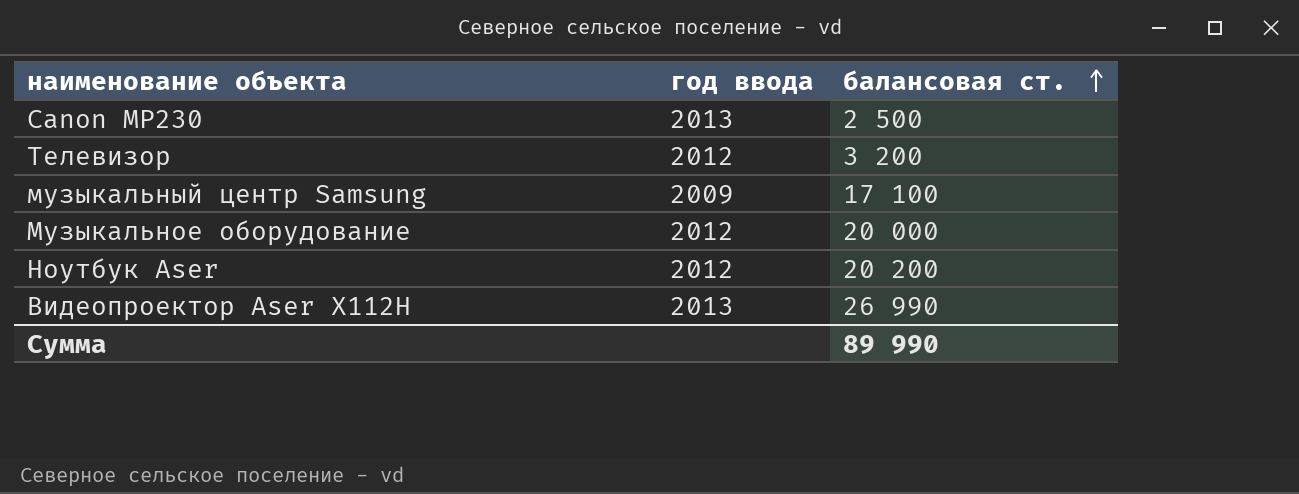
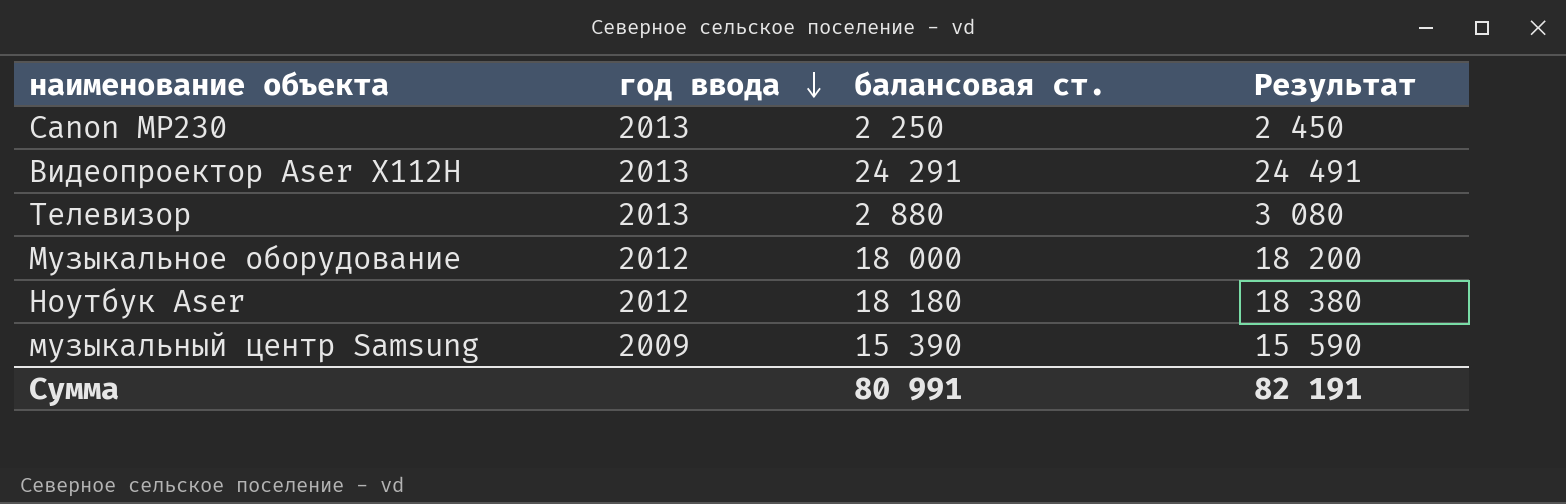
row order: балансовая ст. ascending -> год ввода descending
column Результат | formula: none -> [балансовая ст.] + 200
Canon MP230 | балансовая ст.: 2 500 -> 2 250
Видеопроектор Aser X112H | балансовая ст.: 26 990 -> 24 291
Телевизор | год ввода: 2012 -> 2013
Телевизор | балансовая ст.: 3 200 -> 2 880
Музыкальное оборудование | балансовая ст.: 20 000 -> 18 000
Ноутбук Aser | балансовая ст.: 20 200 -> 18 180
музыкальный центр Samsung | балансовая ст.: 17 100 -> 15 390
Сумма | балансовая ст.: 89 990 -> 80 991

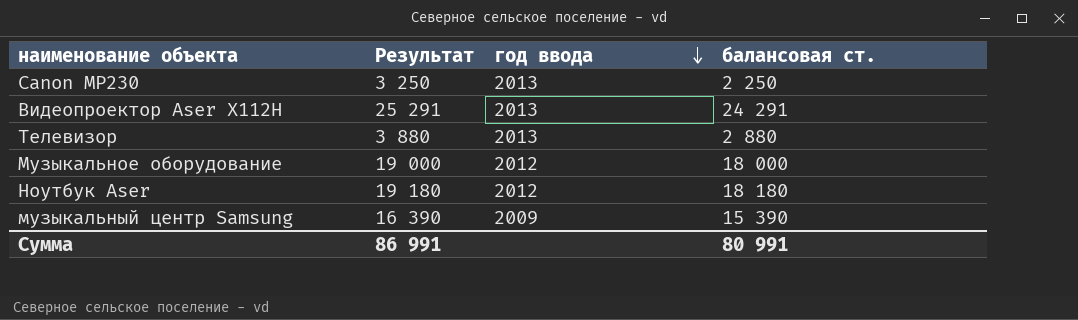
column Результат | formula: [балансовая ст.] + 200 -> [балансовая ст.] + 1000
column Результат | position: 4 -> 2
Сумма | Результат: 82 191 -> 86 991

